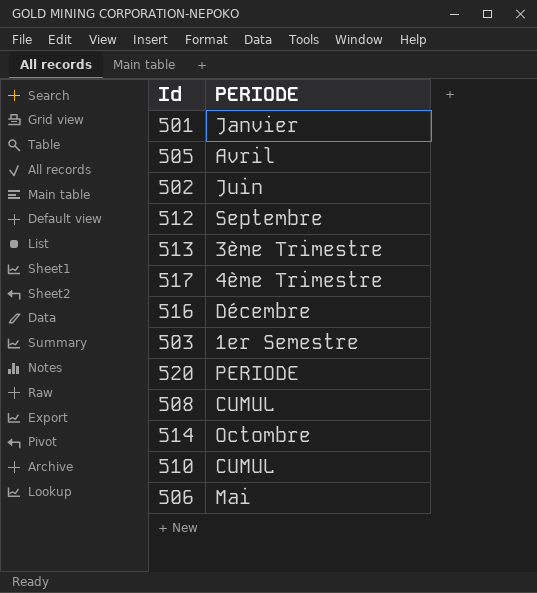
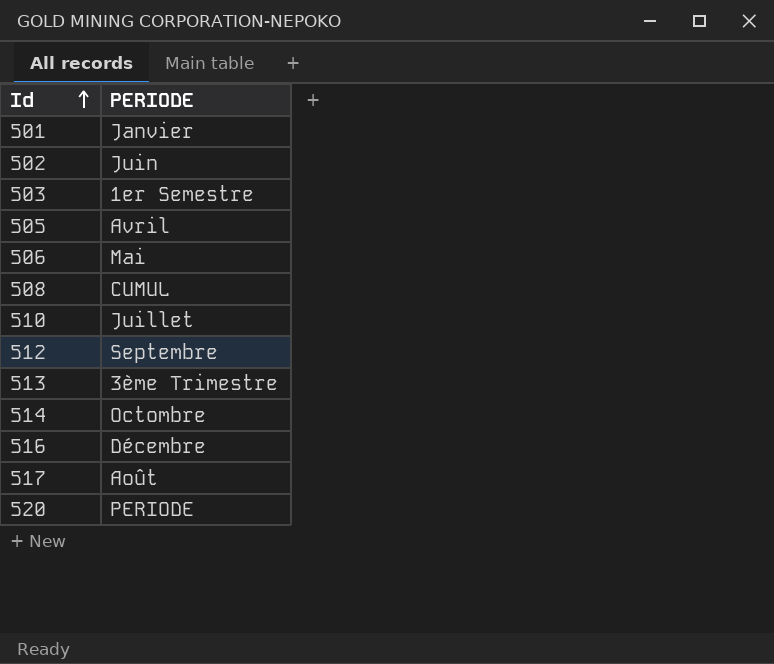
row order: none -> Id ascending
510 | PERIODE: CUMUL -> Juillet
517 | PERIODE: 4ème Trimestre -> Août

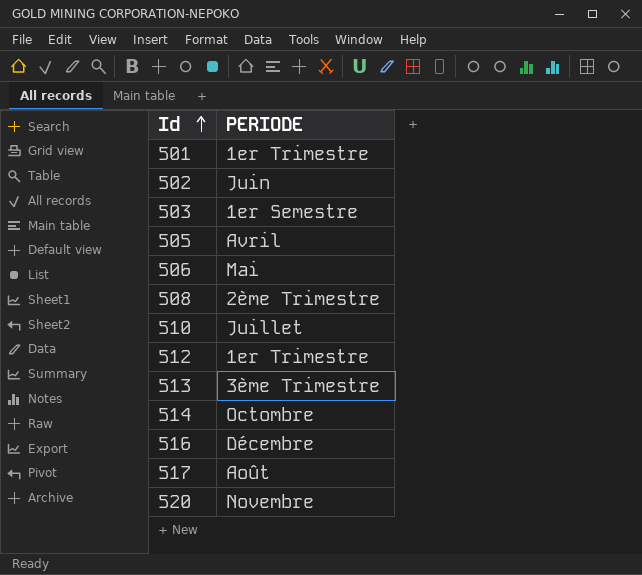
501 | PERIODE: Janvier -> 1er Trimestre
508 | PERIODE: CUMUL -> 2ème Trimestre
512 | PERIODE: Septembre -> 1er Trimestre
520 | PERIODE: PERIODE -> Novembre

